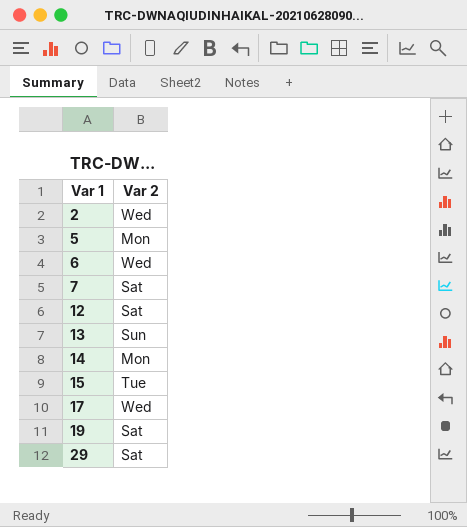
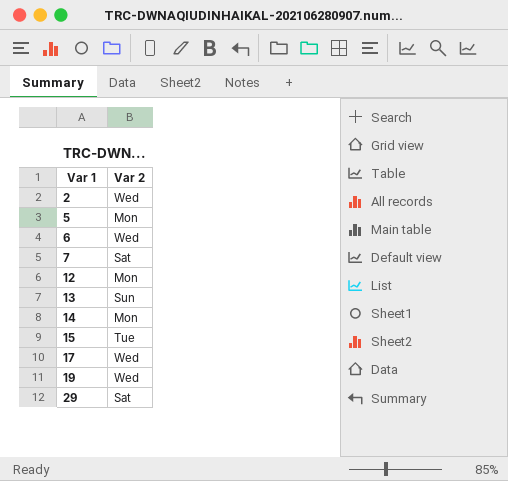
12 | Var 2: Sat -> Mon
19 | Var 2: Sat -> Wed

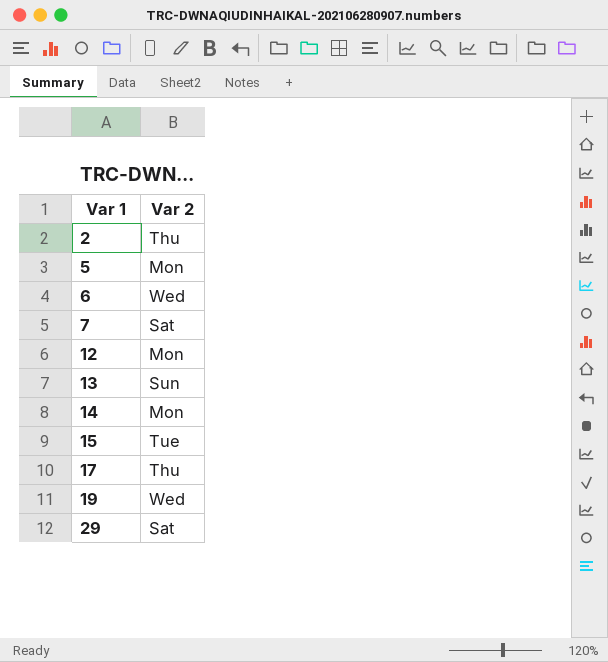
2 | Var 2: Wed -> Thu
17 | Var 2: Wed -> Thu

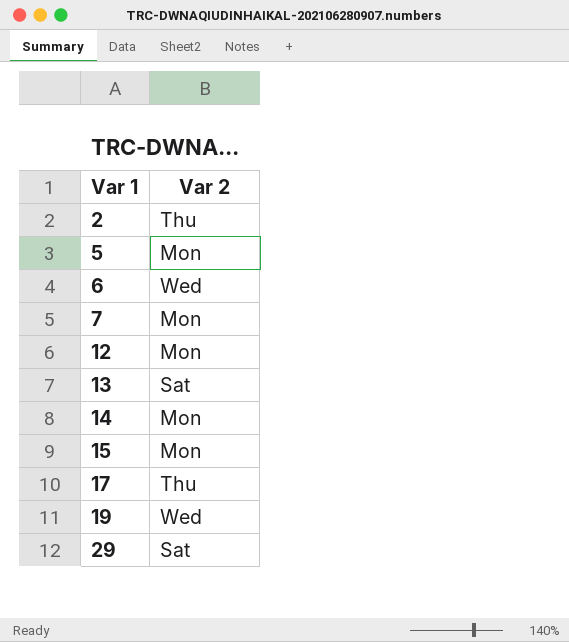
7 | Var 2: Sat -> Mon
13 | Var 2: Sun -> Sat
15 | Var 2: Tue -> Mon

